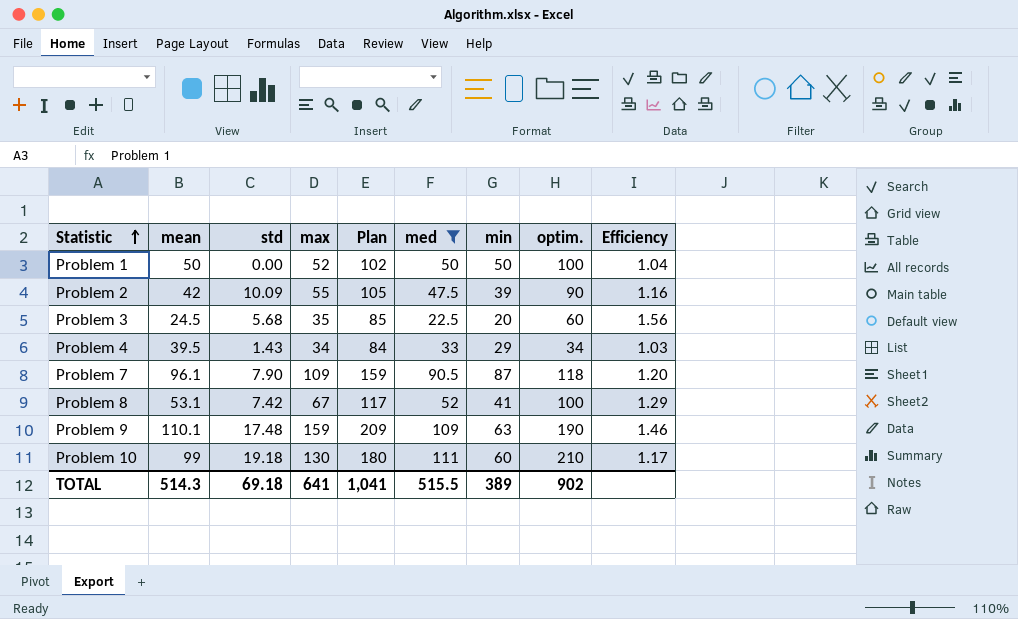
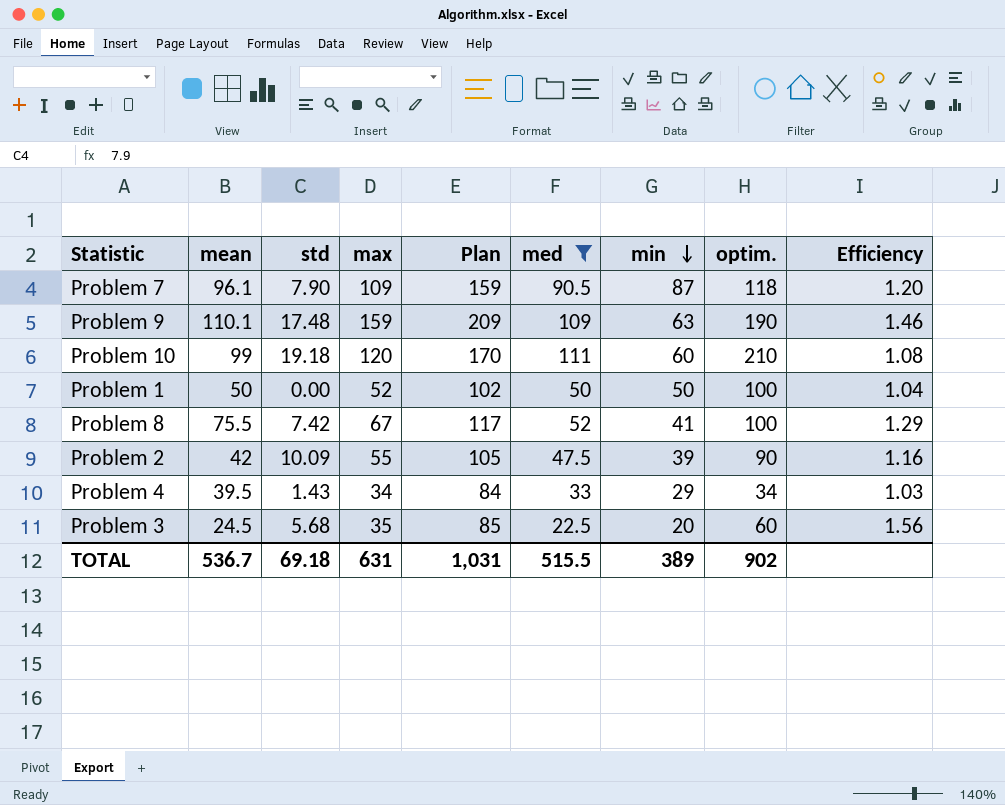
row order: Statistic ascending -> min descending
Problem 10 | max: 130 -> 120
Problem 10 | Plan: 180 -> 170
Problem 10 | Efficiency: 1.17 -> 1.08
Problem 8 | mean: 53.1 -> 75.5
TOTAL | mean: 514.3 -> 536.7
TOTAL | max: 641 -> 631
TOTAL | Plan: 1,041 -> 1,031

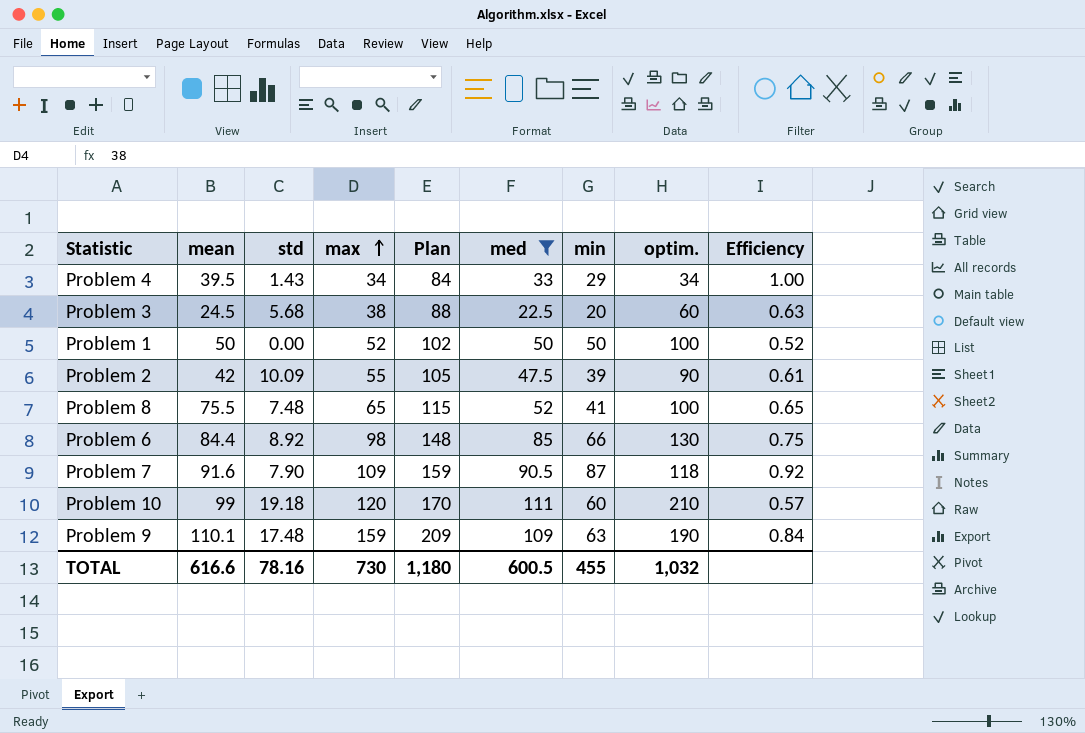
row order: min descending -> max ascending
column Efficiency | formula: [max] / [med] -> [max] / [optim.]
Problem 3 | max: 35 -> 38
Problem 3 | Plan: 85 -> 88
Problem 8 | std: 7.42 -> 7.48
Problem 8 | max: 67 -> 65
Problem 8 | Plan: 117 -> 115
row Problem 6: none -> 84.4 | 8.92 | 98 | 148 | 85 | 66 | 130 | 0.75
Problem 7 | mean: 96.1 -> 91.6
TOTAL | mean: 536.7 -> 616.6
TOTAL | std: 69.18 -> 78.16
TOTAL | max: 631 -> 730
TOTAL | Plan: 1,031 -> 1,180
TOTAL | med: 515.5 -> 600.5
TOTAL | min: 389 -> 455
TOTAL | optim.: 902 -> 1,032

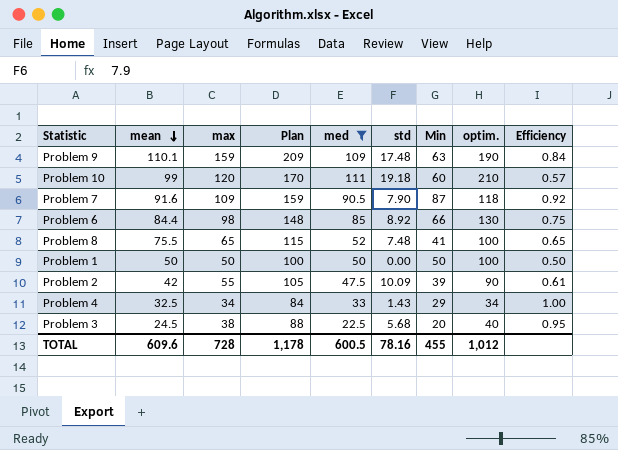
row order: max ascending -> mean descending
column std | position: 3 -> 6
column name: min -> Min
Problem 1 | max: 52 -> 50
Problem 1 | Plan: 102 -> 100
Problem 1 | Efficiency: 0.52 -> 0.50
Problem 4 | mean: 39.5 -> 32.5
Problem 3 | optim.: 60 -> 40
Problem 3 | Efficiency: 0.63 -> 0.95
TOTAL | mean: 616.6 -> 609.6
TOTAL | max: 730 -> 728
TOTAL | Plan: 1,180 -> 1,178
TOTAL | optim.: 1,032 -> 1,012

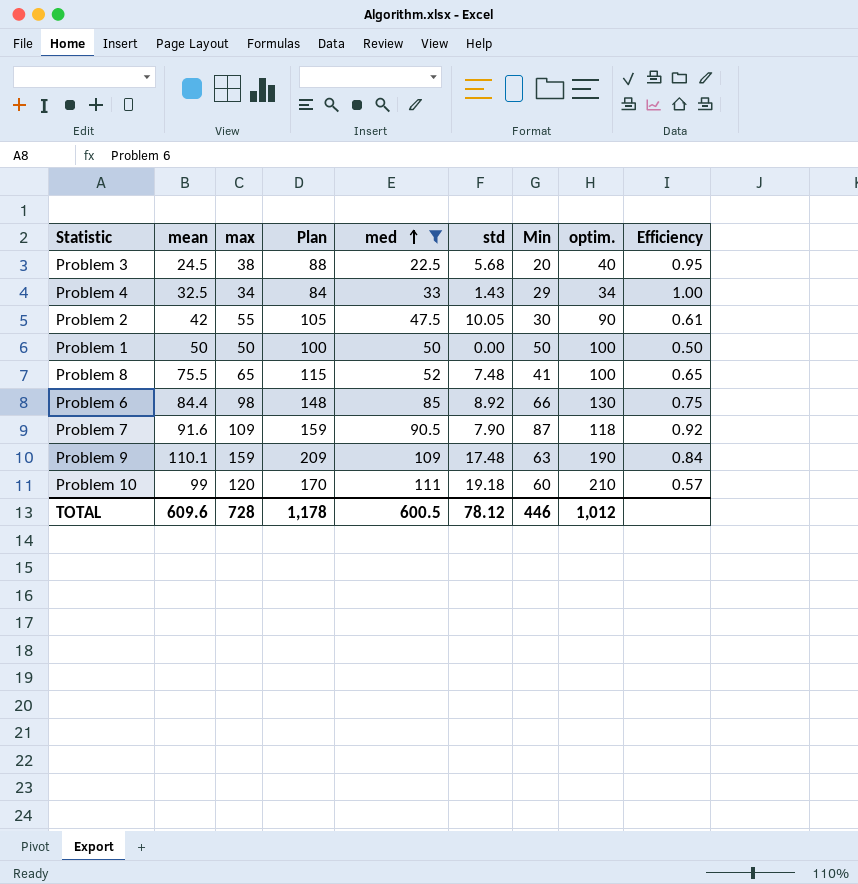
row order: mean descending -> med ascending
Problem 2 | std: 10.09 -> 10.05
Problem 2 | Min: 39 -> 30
TOTAL | std: 78.16 -> 78.12
TOTAL | Min: 455 -> 446

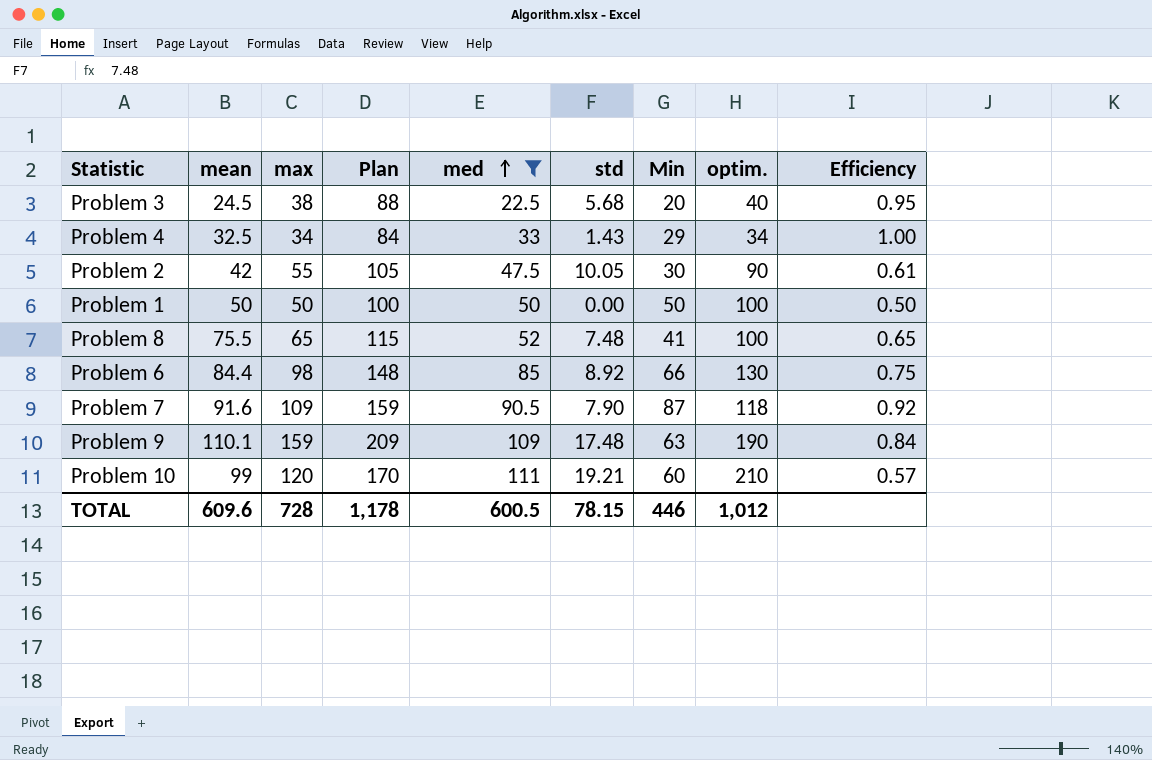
Problem 10 | std: 19.18 -> 19.21
TOTAL | std: 78.12 -> 78.15

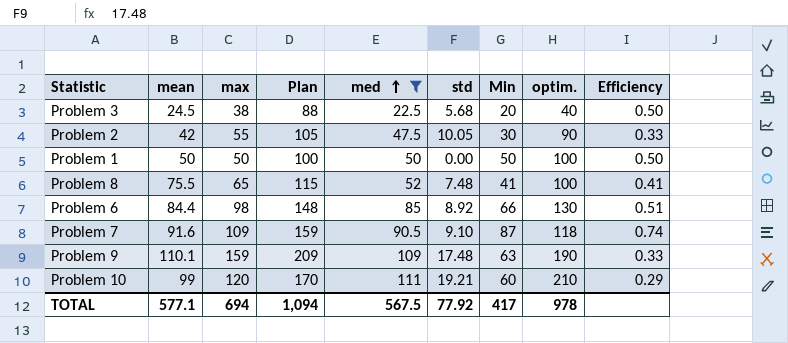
column Efficiency | formula: [max] / [optim.] -> [Min] / [optim.]
row Problem 4: 32.5 | 34 | 84 | 33 | 1.43 | 29 | 34 | 1.00 -> none
Problem 7 | std: 7.90 -> 9.10
TOTAL | mean: 609.6 -> 577.1
TOTAL | max: 728 -> 694
TOTAL | Plan: 1,178 -> 1,094
TOTAL | med: 600.5 -> 567.5
TOTAL | std: 78.15 -> 77.92
TOTAL | Min: 446 -> 417
TOTAL | optim.: 1,012 -> 978

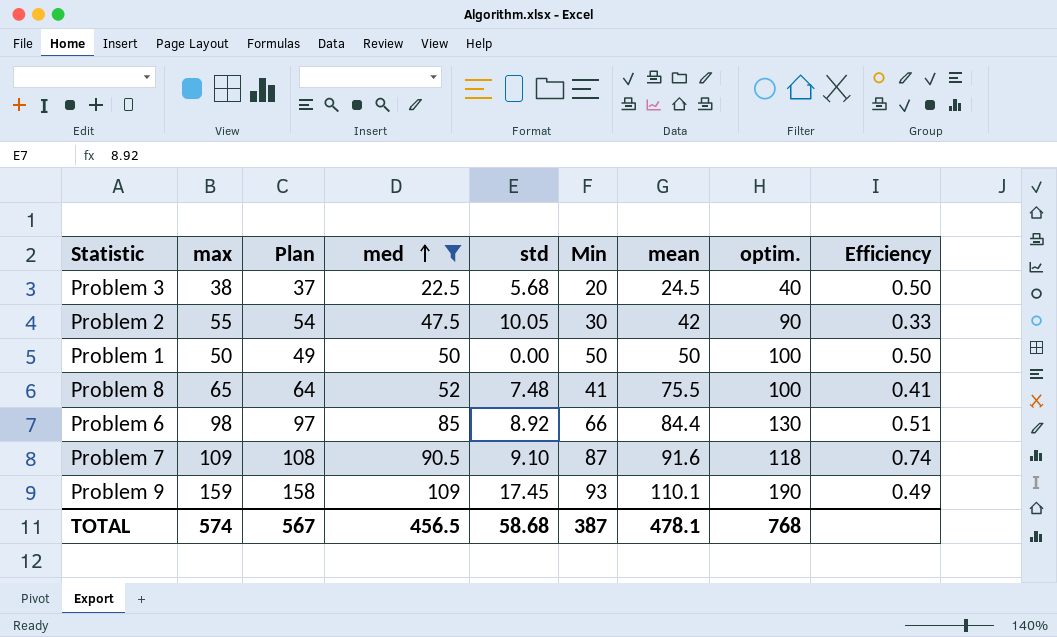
column Plan | formula: [max] + 50 -> [max] - 1
column mean | position: 2 -> 7
row Problem 10: 99 | 120 | 170 | 111 | 19.21 | 60 | 210 | 0.29 -> none
Problem 9 | std: 17.48 -> 17.45
Problem 9 | Min: 63 -> 93
Problem 9 | Efficiency: 0.33 -> 0.49
TOTAL | max: 694 -> 574
TOTAL | Plan: 1,094 -> 567
TOTAL | med: 567.5 -> 456.5
TOTAL | std: 77.92 -> 58.68
TOTAL | Min: 417 -> 387
TOTAL | mean: 577.1 -> 478.1
TOTAL | optim.: 978 -> 768

